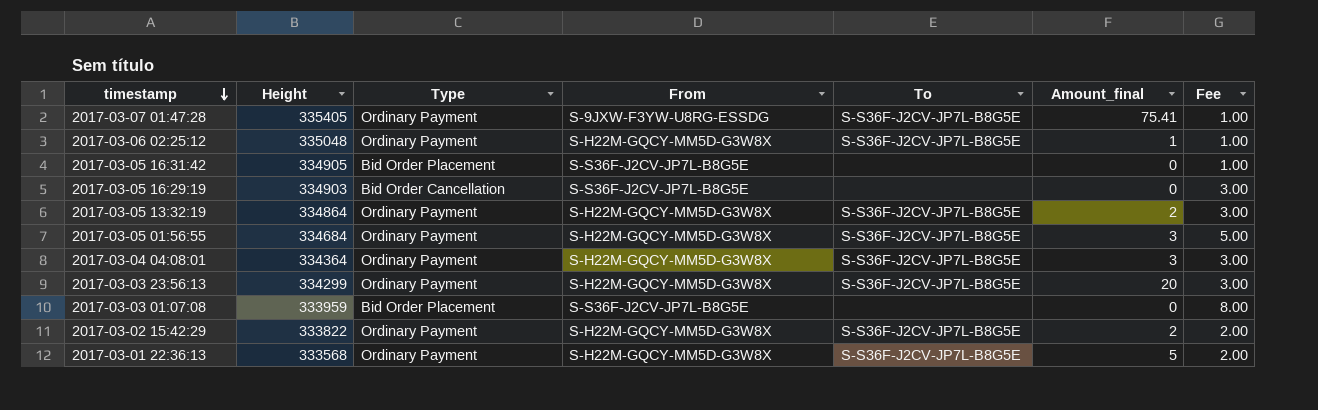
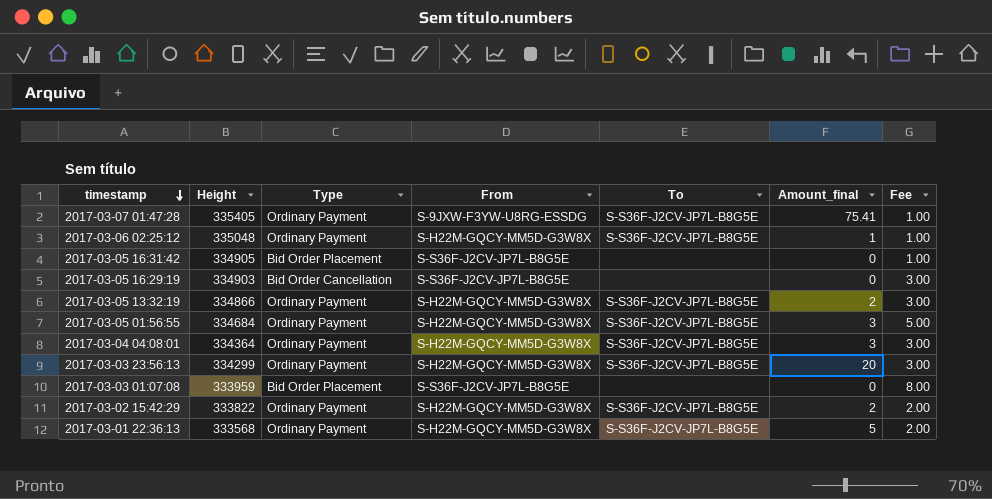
2017-03-05 13:32:19 | Height: 334864 -> 334866

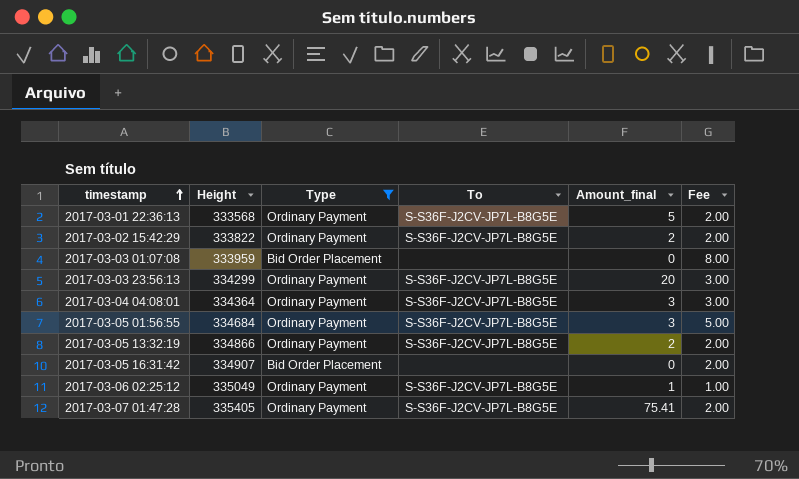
filter: none -> Type != Bid Order Cancellation
row order: timestamp descending -> timestamp ascending
column From | position: 4 -> none
2017-03-05 13:32:19 | Fee: 3.00 -> 2.00
2017-03-05 16:31:42 | Height: 334905 -> 334907
2017-03-05 16:31:42 | Fee: 1.00 -> 2.00
2017-03-06 02:25:12 | Height: 335048 -> 335049
2017-03-07 01:47:28 | Fee: 1.00 -> 2.00

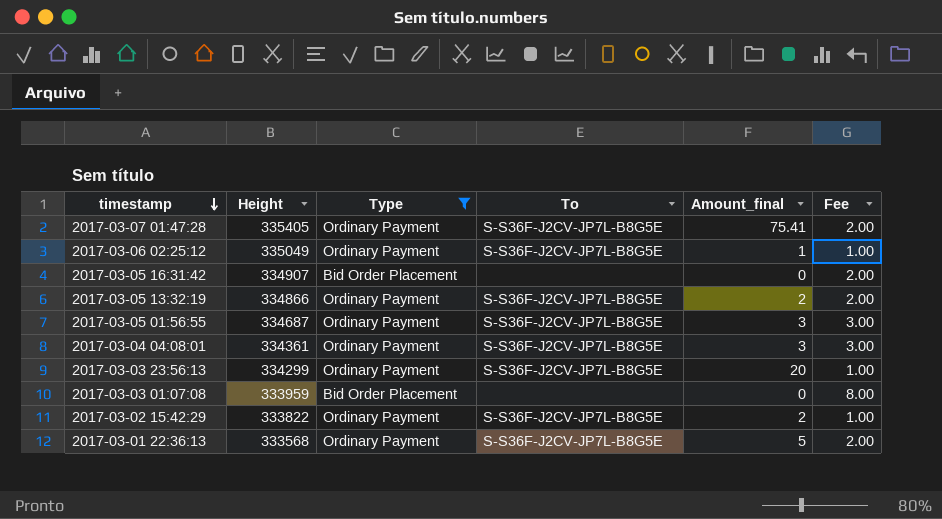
row order: timestamp ascending -> timestamp descending
2017-03-05 01:56:55 | Height: 334684 -> 334687
2017-03-05 01:56:55 | Fee: 5.00 -> 3.00
2017-03-04 04:08:01 | Height: 334364 -> 334361
2017-03-03 23:56:13 | Fee: 3.00 -> 1.00
2017-03-02 15:42:29 | Fee: 2.00 -> 1.00

